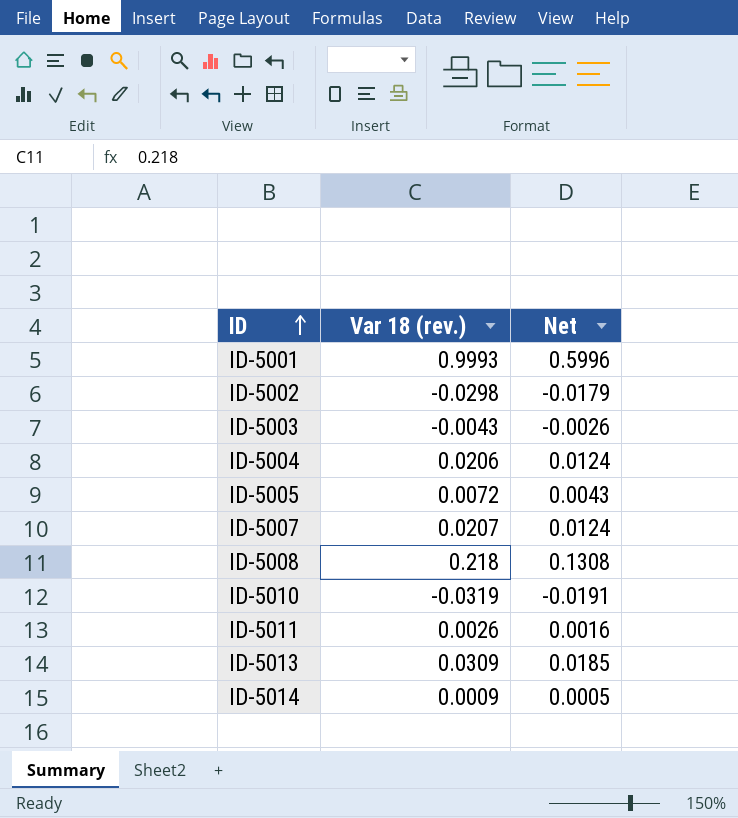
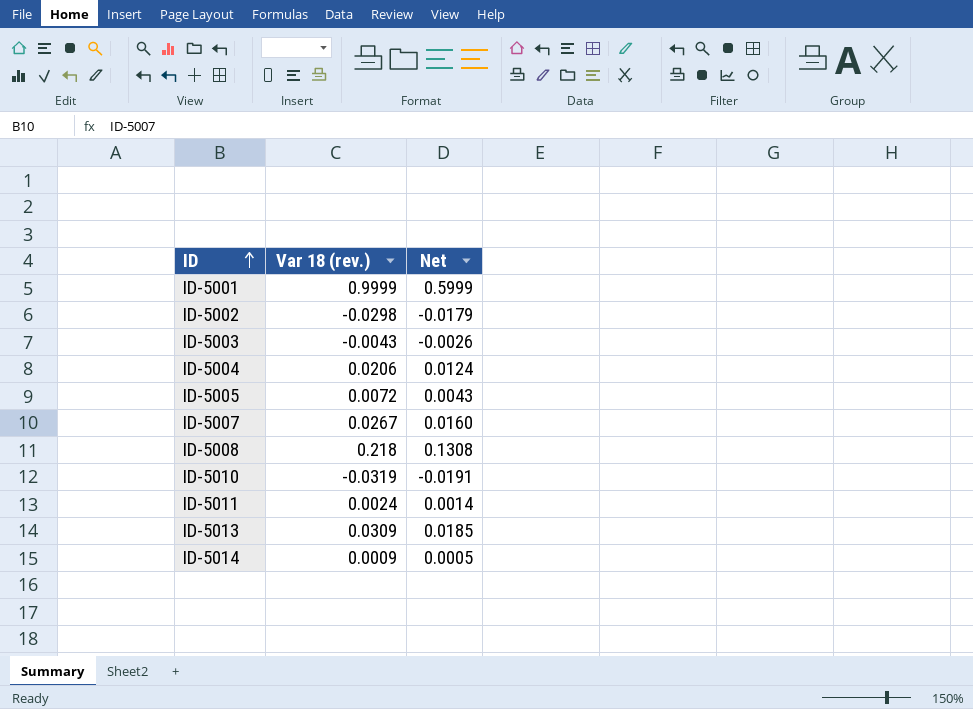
ID-5001 | Var 18 (rev.): 0.9993 -> 0.9999
ID-5001 | Net: 0.5996 -> 0.5999
ID-5007 | Var 18 (rev.): 0.0207 -> 0.0267
ID-5007 | Net: 0.0124 -> 0.0160
ID-5011 | Var 18 (rev.): 0.0026 -> 0.0024
ID-5011 | Net: 0.0016 -> 0.0014

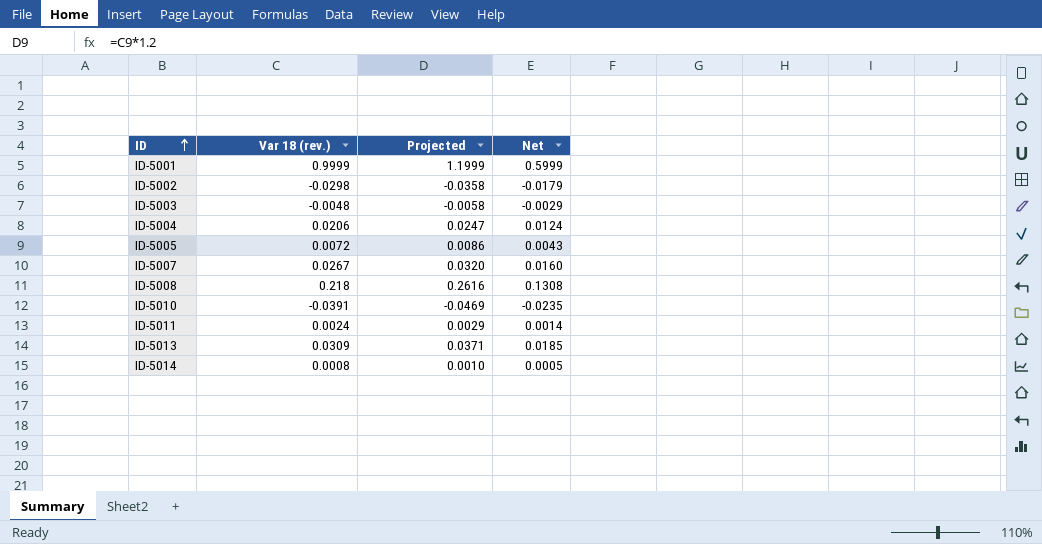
column Projected | formula: none -> [Var 18 (rev.)] * 1.2
ID-5003 | Var 18 (rev.): -0.0043 -> -0.0048
ID-5003 | Net: -0.0026 -> -0.0029
ID-5010 | Var 18 (rev.): -0.0319 -> -0.0391
ID-5010 | Net: -0.0191 -> -0.0235
ID-5014 | Var 18 (rev.): 0.0009 -> 0.0008

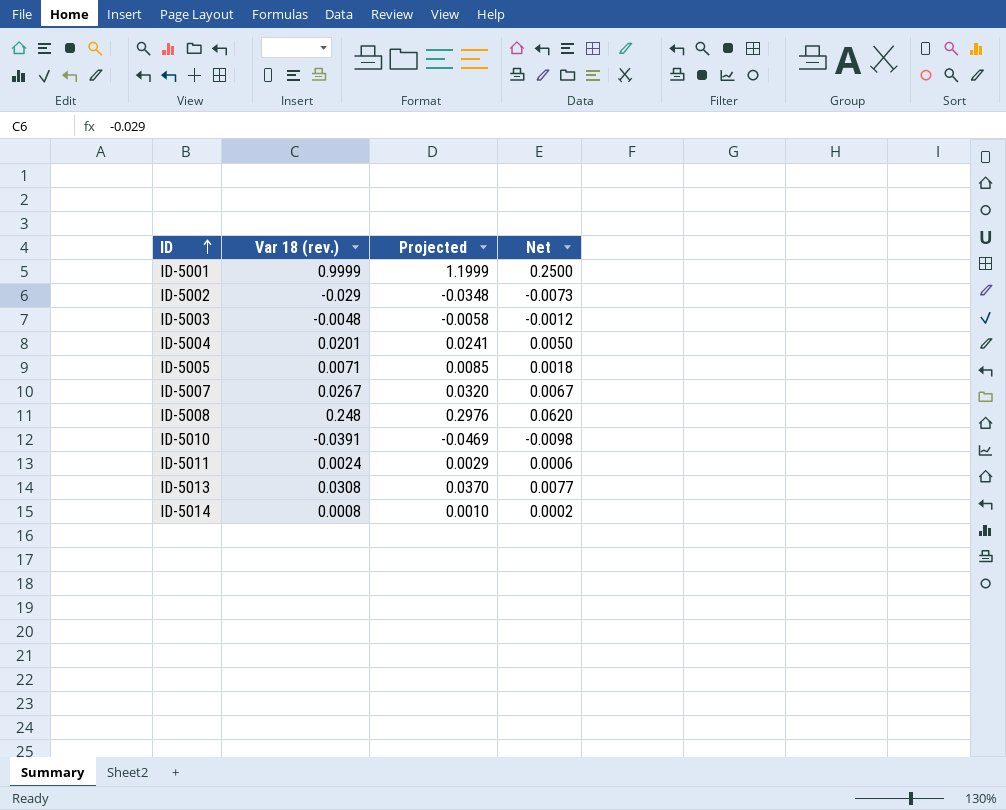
column Net | formula: [Var 18 (rev.)] * 0.6 -> [Var 18 (rev.)] * 0.25
ID-5002 | Var 18 (rev.): -0.0298 -> -0.029
ID-5002 | Projected: -0.0358 -> -0.0348
ID-5004 | Var 18 (rev.): 0.0206 -> 0.0201
ID-5004 | Projected: 0.0247 -> 0.0241
ID-5005 | Var 18 (rev.): 0.0072 -> 0.0071
ID-5005 | Projected: 0.0086 -> 0.0085
ID-5008 | Var 18 (rev.): 0.218 -> 0.248
ID-5008 | Projected: 0.2616 -> 0.2976
ID-5013 | Var 18 (rev.): 0.0309 -> 0.0308
ID-5013 | Projected: 0.0371 -> 0.0370

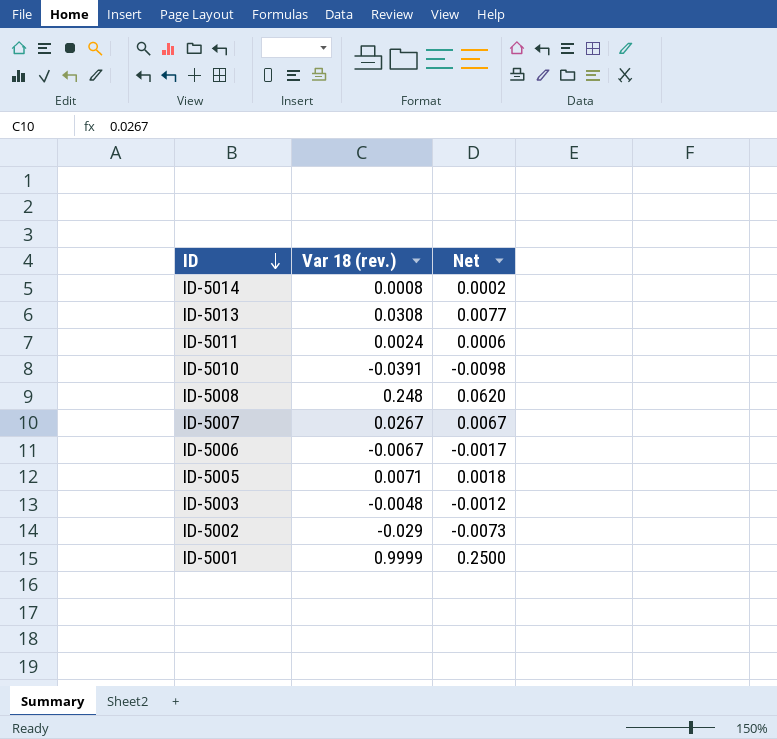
row order: ID ascending -> ID descending
column Projected | formula: [Var 18 (rev.)] * 1.2 -> none
row ID-5004: 0.0201 | 0.0241 | 0.0050 -> none
row ID-5006: none -> -0.0067 | -0.0017

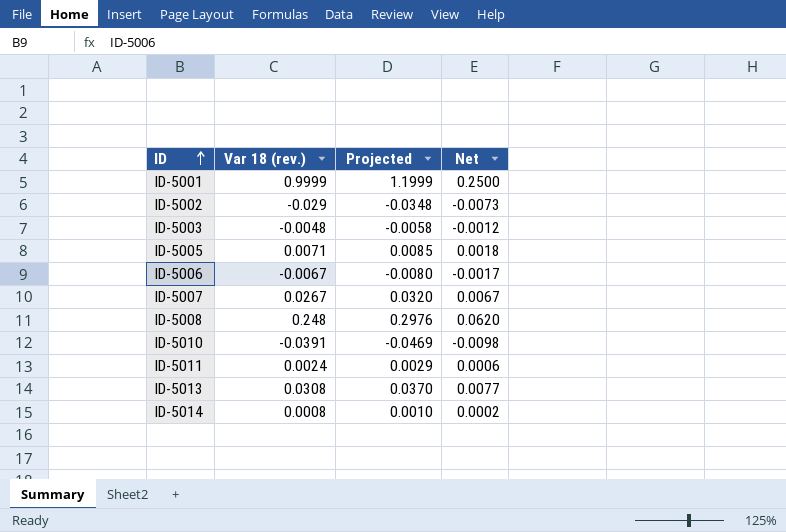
row order: ID descending -> ID ascending
column Projected | formula: none -> [Var 18 (rev.)] * 1.2

